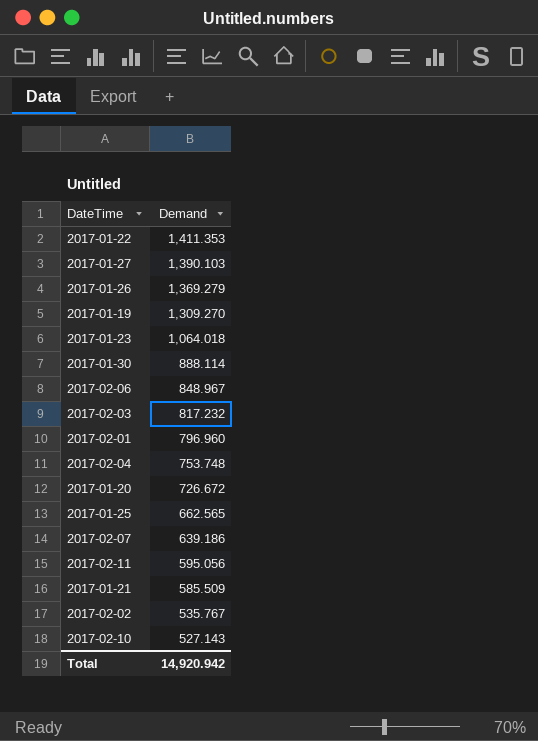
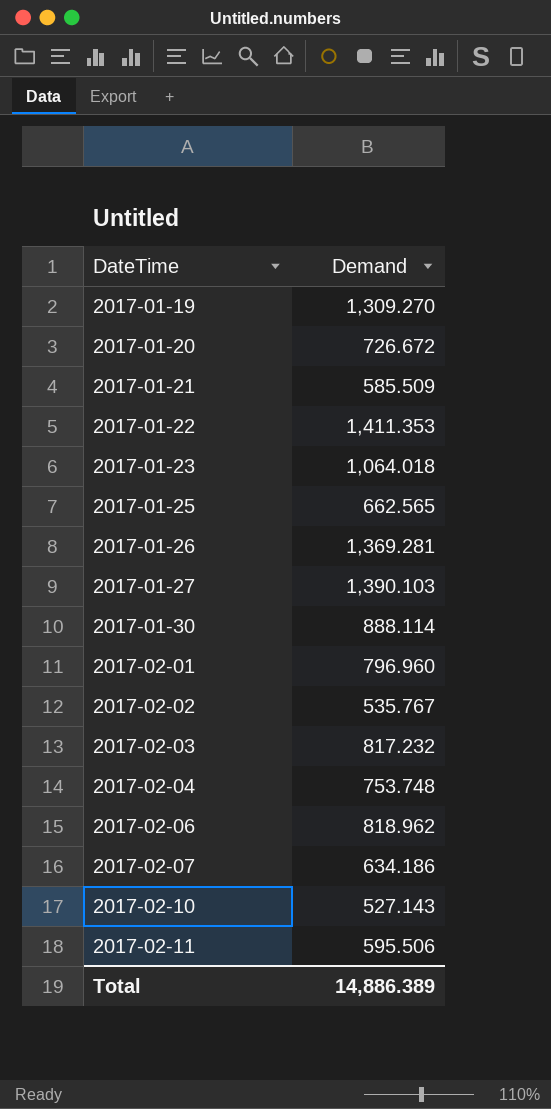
row order: Demand descending -> DateTime ascending
2017-01-26 | Demand: 1,369.279 -> 1,369.281
2017-02-06 | Demand: 848.967 -> 818.962
2017-02-07 | Demand: 639.186 -> 634.186
2017-02-11 | Demand: 595.056 -> 595.506
Total | Demand: 14,920.942 -> 14,886.389

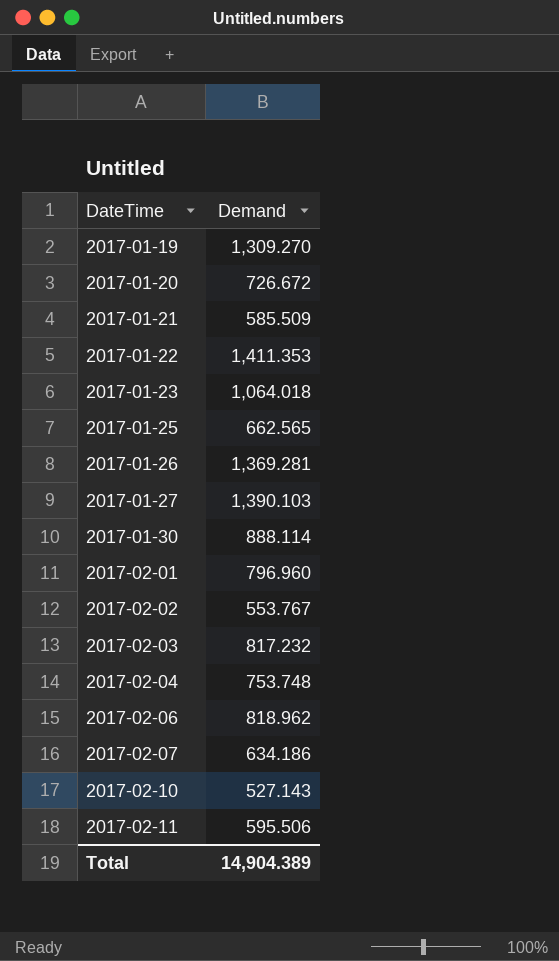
2017-02-02 | Demand: 535.767 -> 553.767
Total | Demand: 14,886.389 -> 14,904.389

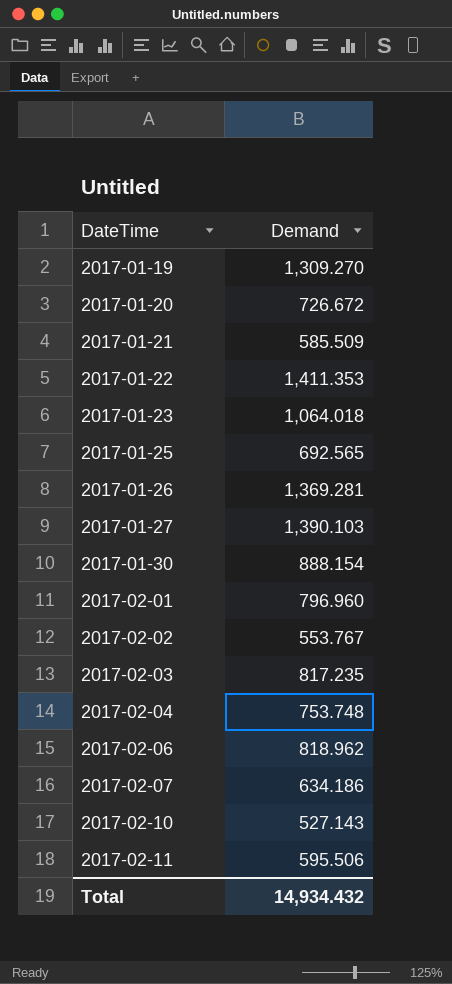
2017-01-25 | Demand: 662.565 -> 692.565
2017-01-30 | Demand: 888.114 -> 888.154
2017-02-03 | Demand: 817.232 -> 817.235
Total | Demand: 14,904.389 -> 14,934.432

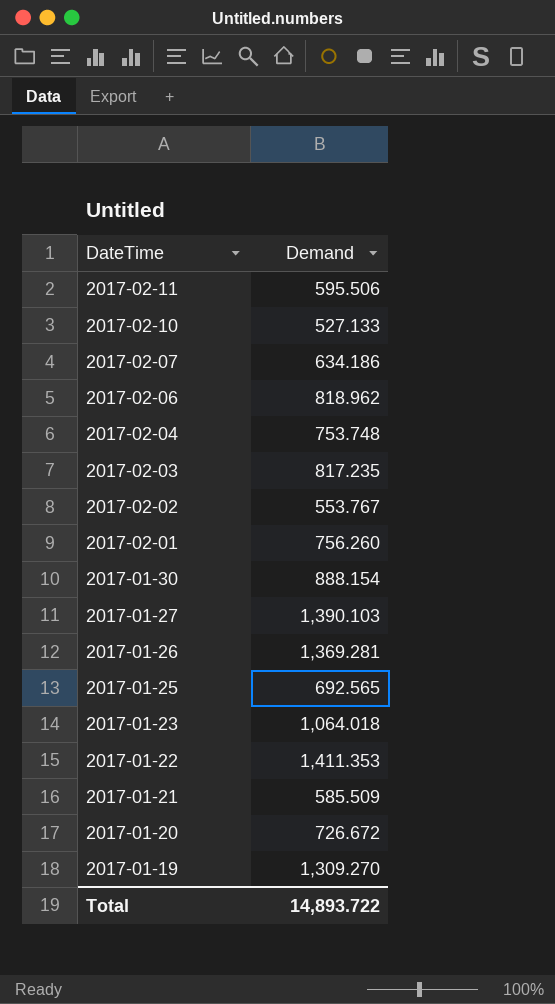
row order: DateTime ascending -> DateTime descending
2017-02-10 | Demand: 527.143 -> 527.133
2017-02-01 | Demand: 796.960 -> 756.260
Total | Demand: 14,934.432 -> 14,893.722

